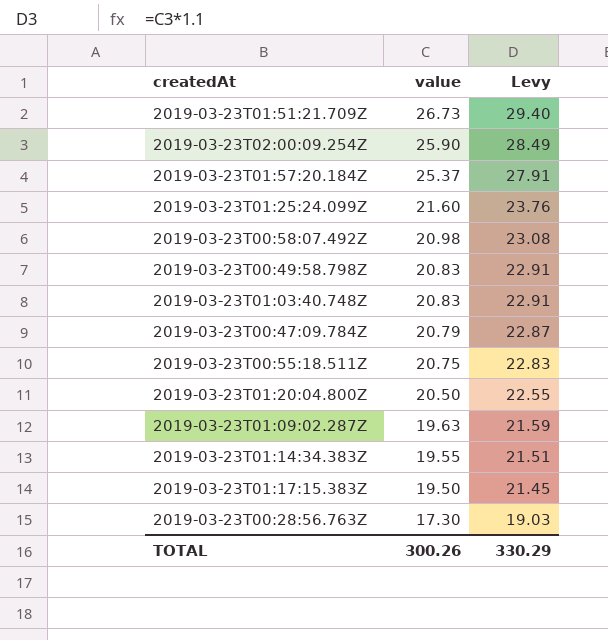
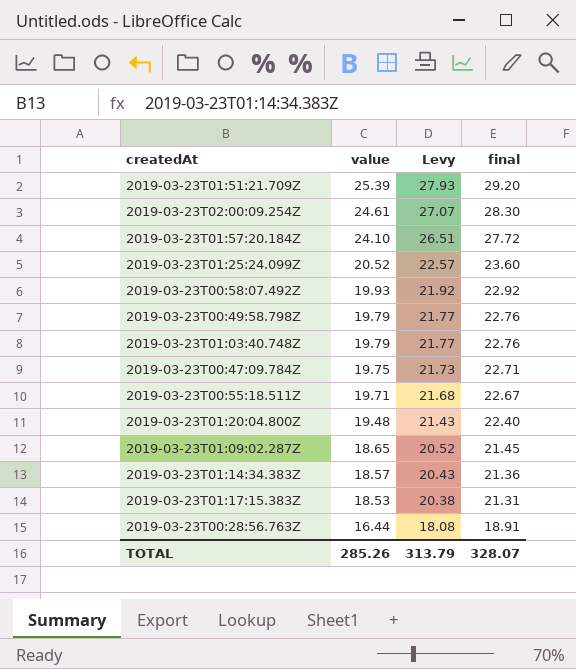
column final | formula: none -> [value] * 1.15
2019-03-23T01:51:21.709Z | value: 26.73 -> 25.39
2019-03-23T01:51:21.709Z | Levy: 29.40 -> 27.93
2019-03-23T02:00:09.254Z | value: 25.90 -> 24.61
2019-03-23T02:00:09.254Z | Levy: 28.49 -> 27.07
2019-03-23T01:57:20.184Z | value: 25.37 -> 24.10
2019-03-23T01:57:20.184Z | Levy: 27.91 -> 26.51
2019-03-23T01:25:24.099Z | value: 21.60 -> 20.52
2019-03-23T01:25:24.099Z | Levy: 23.76 -> 22.57
2019-03-23T00:58:07.492Z | value: 20.98 -> 19.93
2019-03-23T00:58:07.492Z | Levy: 23.08 -> 21.92
2019-03-23T00:49:58.798Z | value: 20.83 -> 19.79
2019-03-23T00:49:58.798Z | Levy: 22.91 -> 21.77
2019-03-23T01:03:40.748Z | value: 20.83 -> 19.79
2019-03-23T01:03:40.748Z | Levy: 22.91 -> 21.77
2019-03-23T00:47:09.784Z | value: 20.79 -> 19.75
2019-03-23T00:47:09.784Z | Levy: 22.87 -> 21.73
2019-03-23T00:55:18.511Z | value: 20.75 -> 19.71
2019-03-23T00:55:18.511Z | Levy: 22.83 -> 21.68
2019-03-23T01:20:04.800Z | value: 20.50 -> 19.48
2019-03-23T01:20:04.800Z | Levy: 22.55 -> 21.43
2019-03-23T01:09:02.287Z | value: 19.63 -> 18.65
2019-03-23T01:09:02.287Z | Levy: 21.59 -> 20.52
2019-03-23T01:14:34.383Z | value: 19.55 -> 18.57
2019-03-23T01:14:34.383Z | Levy: 21.51 -> 20.43
2019-03-23T01:17:15.383Z | value: 19.50 -> 18.53
2019-03-23T01:17:15.383Z | Levy: 21.45 -> 20.38
2019-03-23T00:28:56.763Z | value: 17.30 -> 16.44
2019-03-23T00:28:56.763Z | Levy: 19.03 -> 18.08
TOTAL | value: 300.26 -> 285.26
TOTAL | Levy: 330.29 -> 313.79

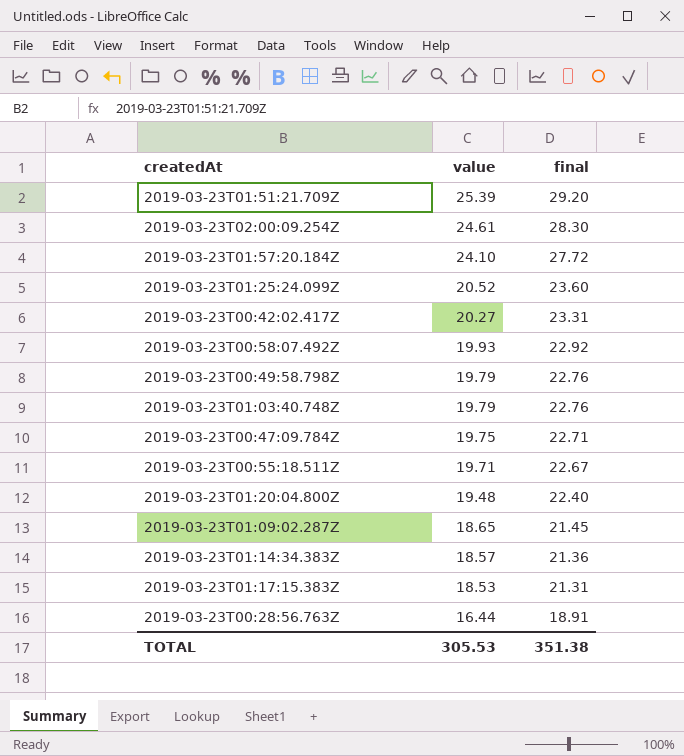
column Levy | formula: [value] * 1.1 -> none
row 2019-03-23T00:42:02.417Z: none -> 20.27 | 23.31
TOTAL | value: 285.26 -> 305.53
TOTAL | final: 328.07 -> 351.38

